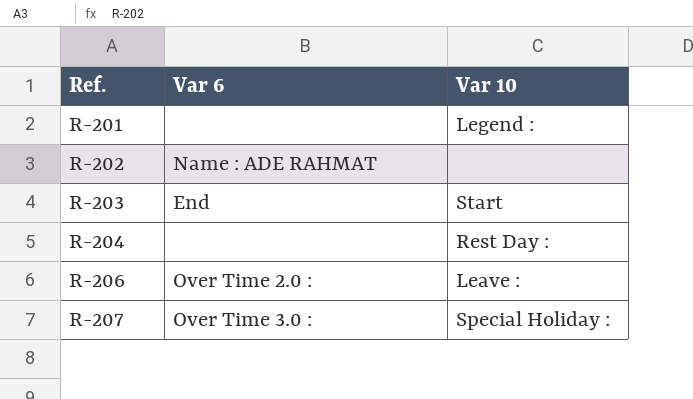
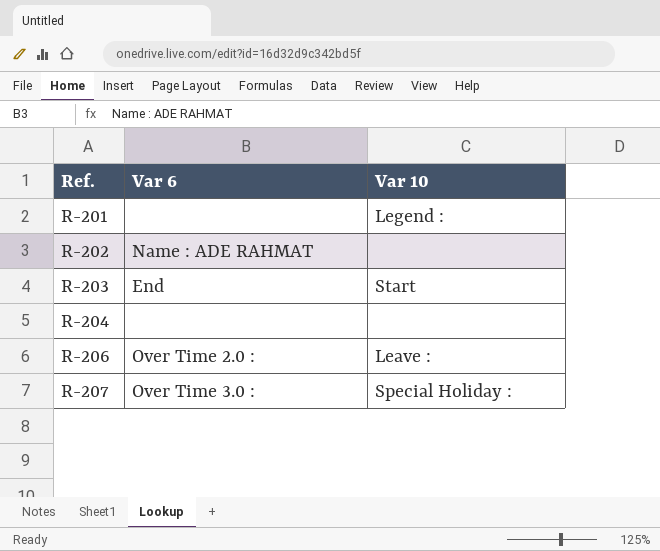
R-204 | Var 10: Rest Day : -> none

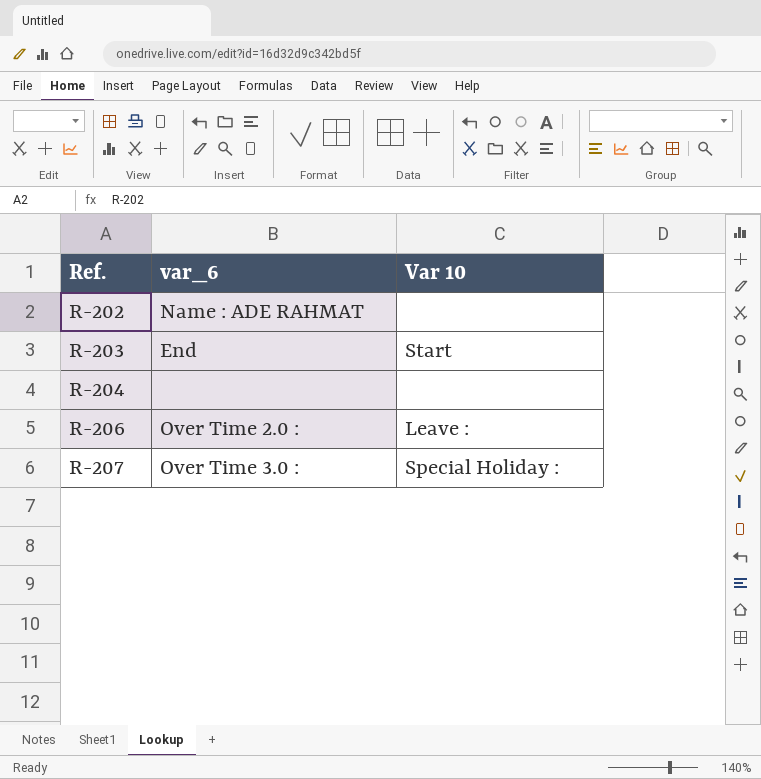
column name: Var 6 -> var_6
row R-201: none | Legend : -> none

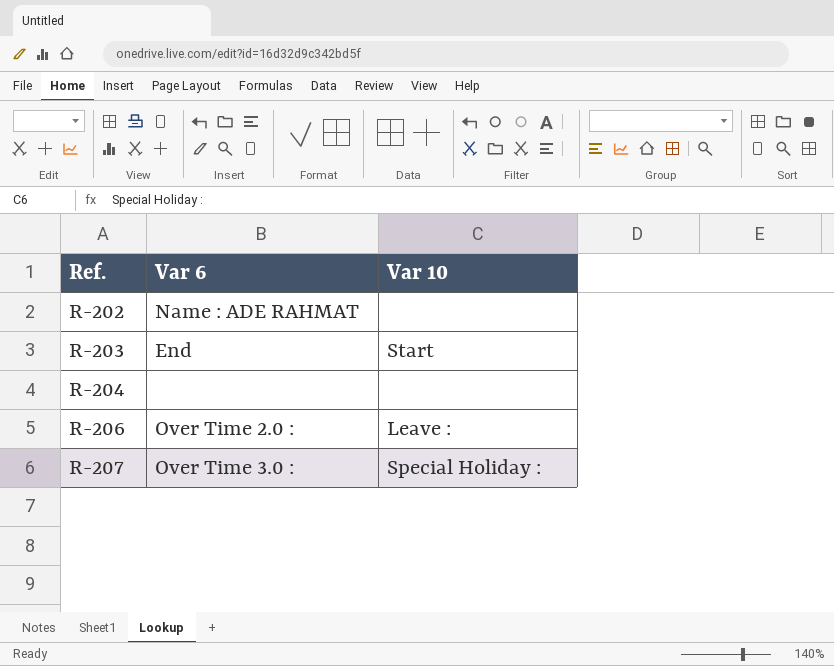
column name: var_6 -> Var 6

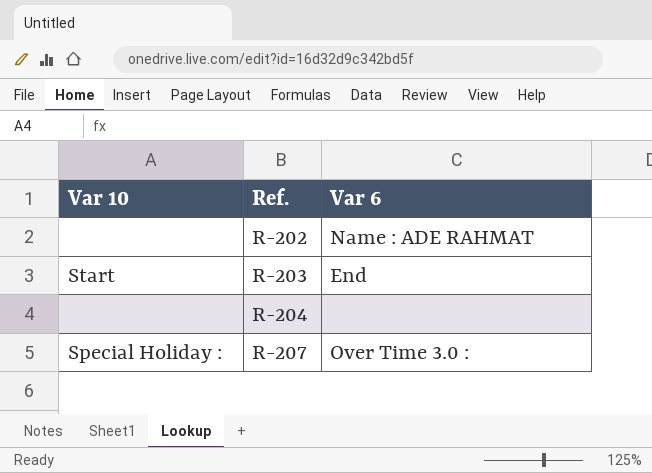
column Var 10 | position: 3 -> 1
row R-206: Over Time 2.0 : | Leave : -> none

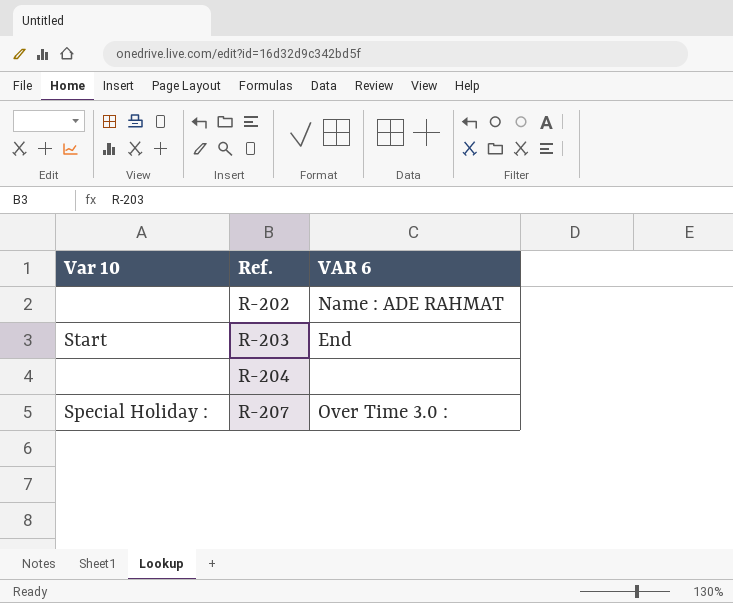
column name: Var 6 -> VAR 6

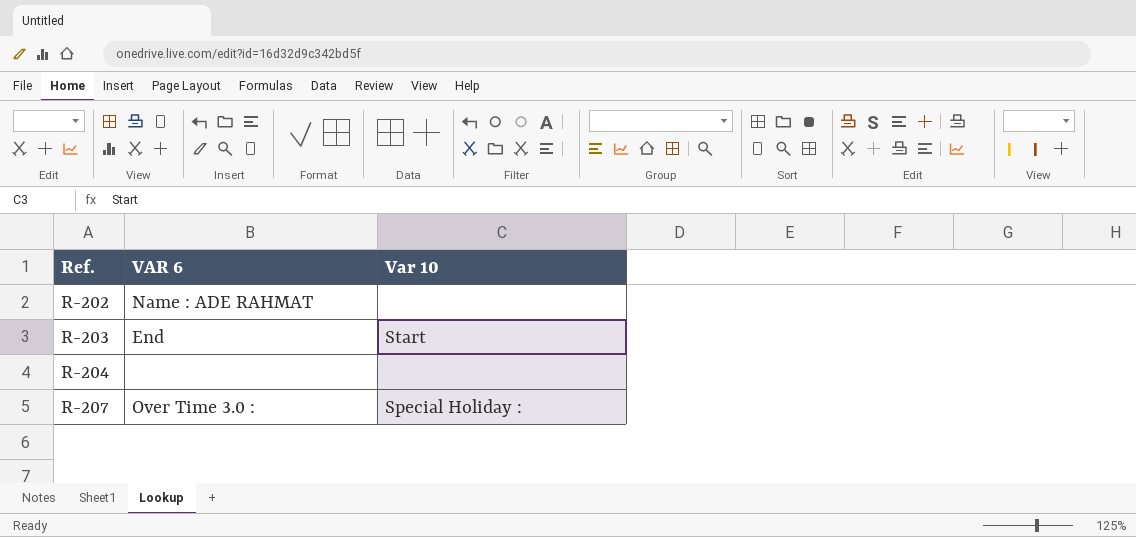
column Var 10 | position: 1 -> 3

